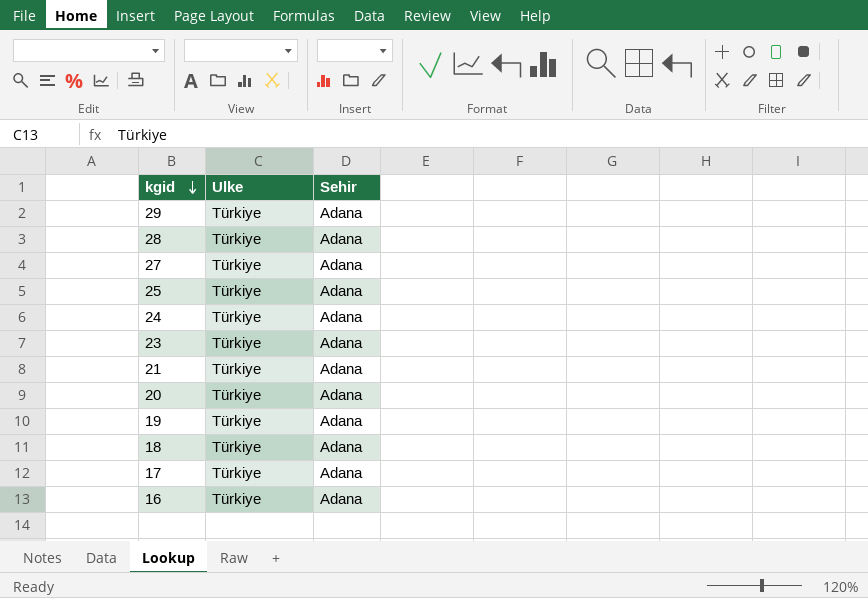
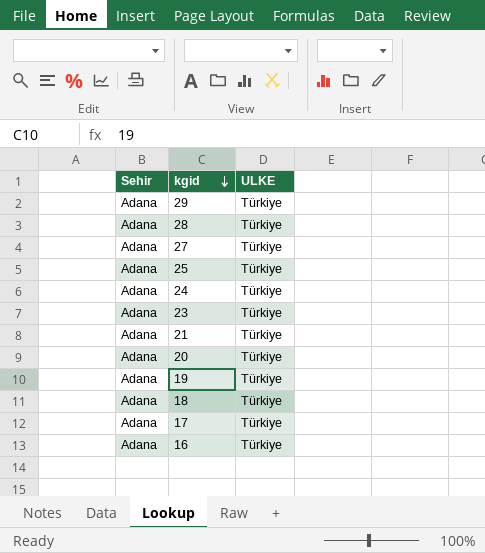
column Sehir | position: 3 -> 1
column name: Ulke -> ULKE

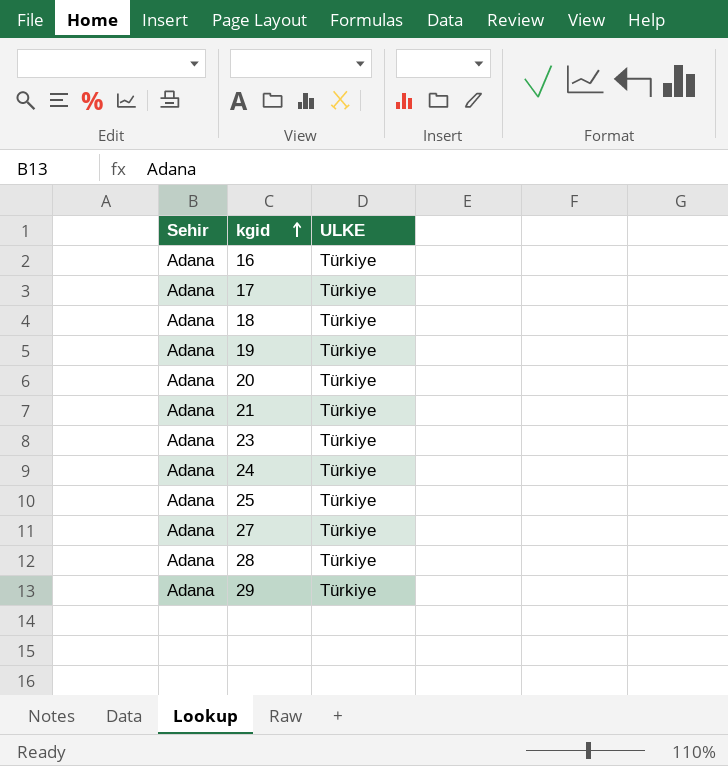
row order: kgid descending -> kgid ascending

